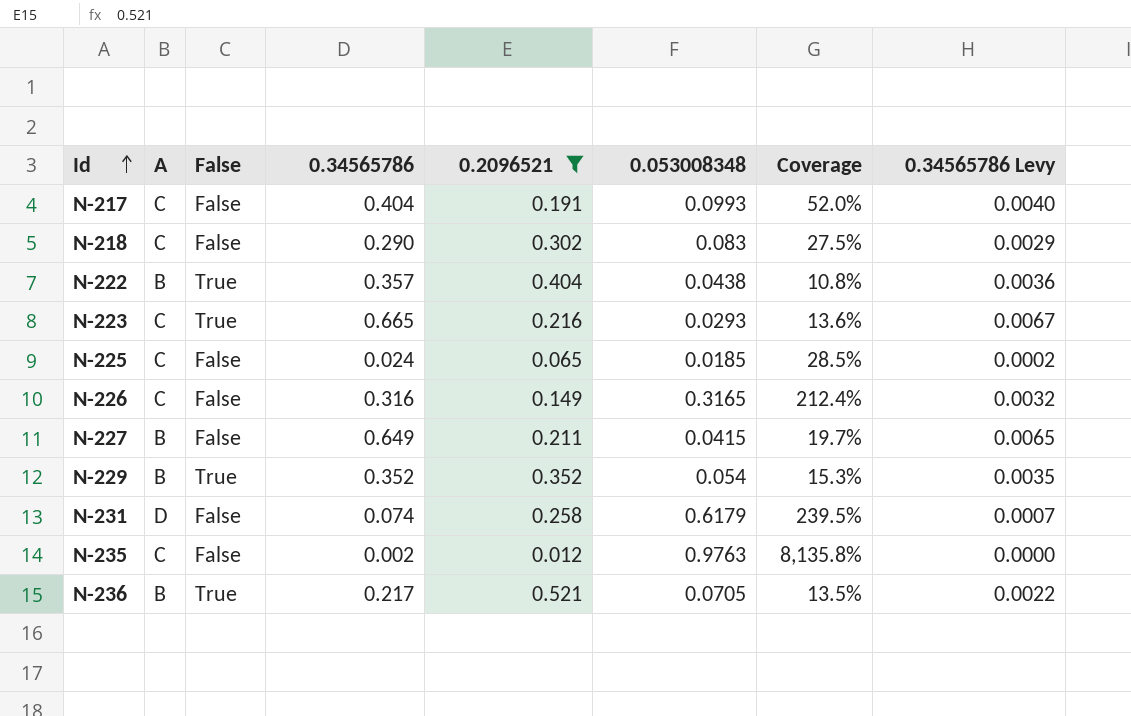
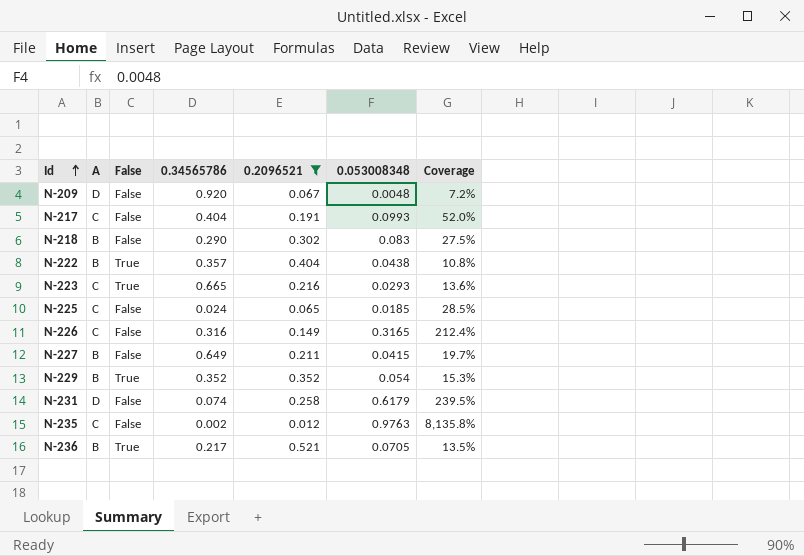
column 0.34565786 Levy | formula: [0.34565786] * 0.01 -> none
row N-209: none -> D | False | 0.920 | 0.067 | 0.0048 | 7.2%
N-218 | A: C -> B

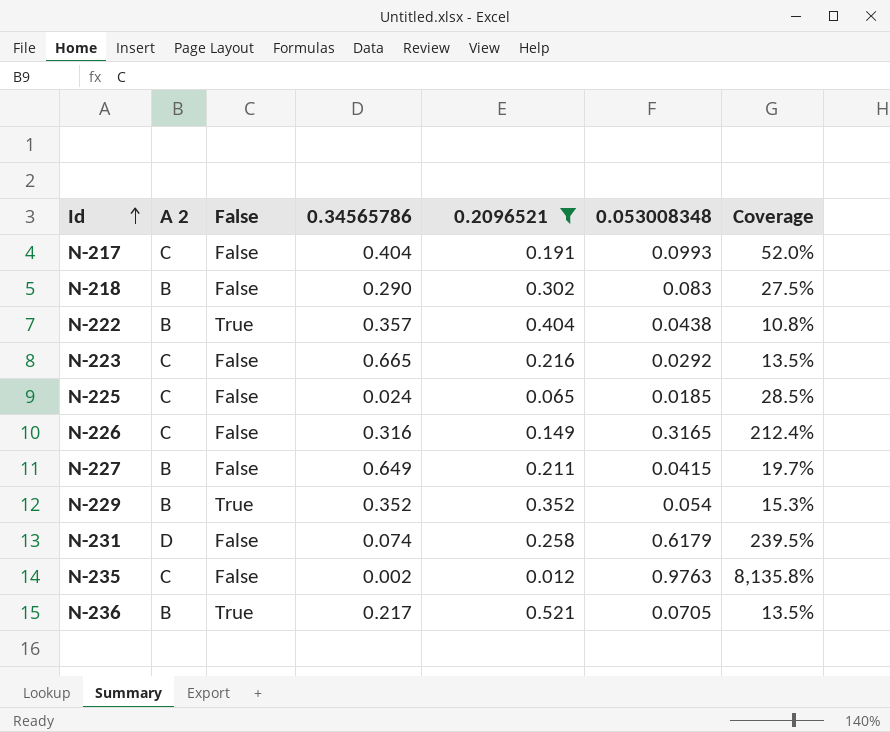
column name: A -> A 2
row N-209: D | False | 0.920 | 0.067 | 0.0048 | 7.2% -> none
N-223 | False: True -> False
N-223 | 0.053008348: 0.0293 -> 0.0292
N-223 | Coverage: 13.6% -> 13.5%

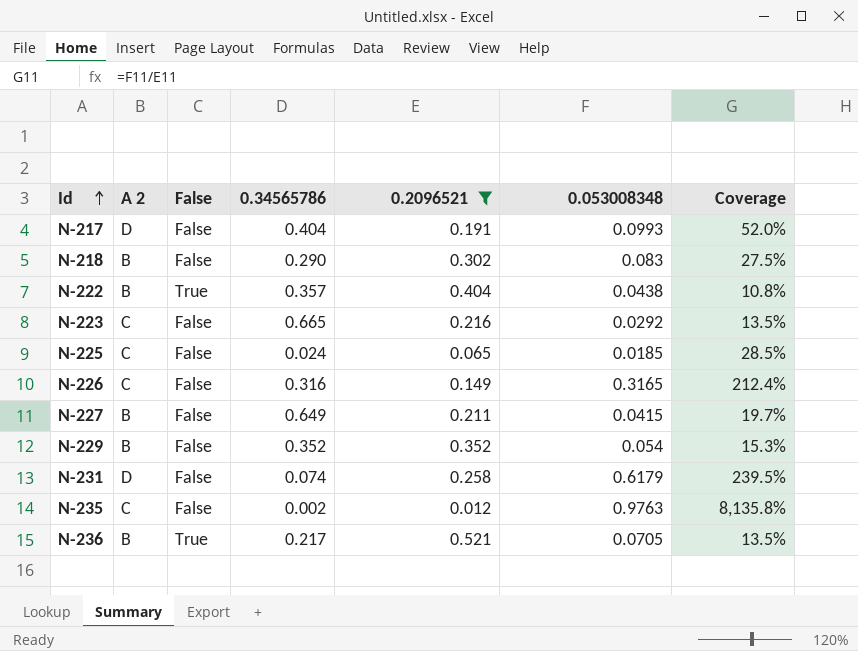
N-217 | A 2: C -> D
N-229 | False: True -> False

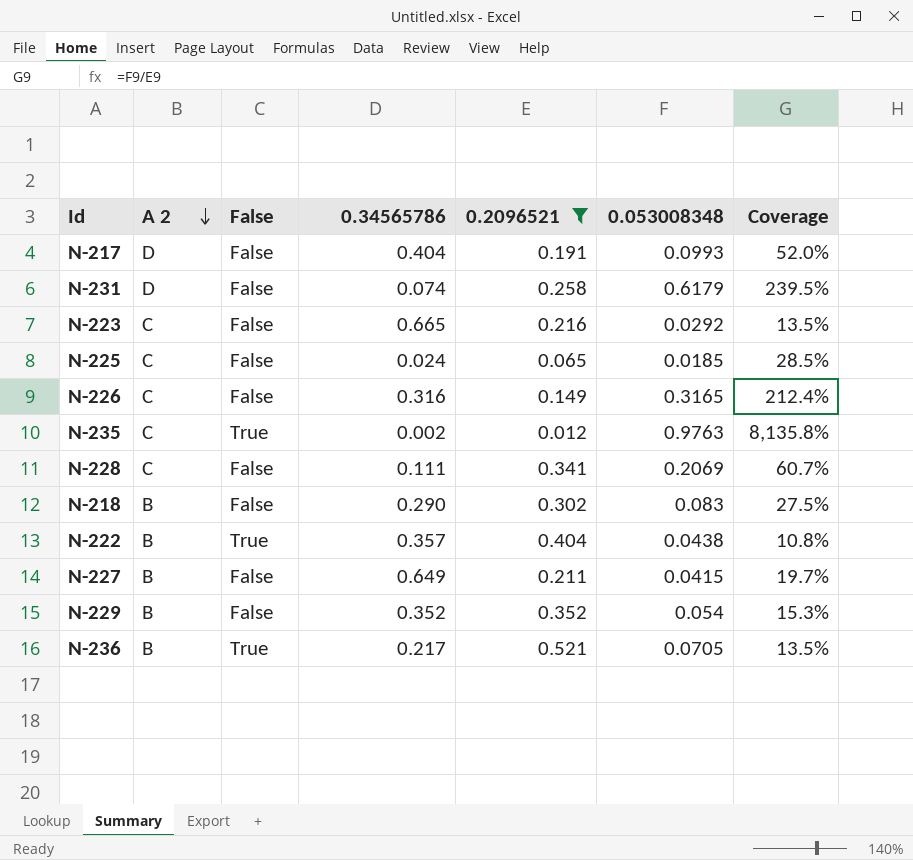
row order: Id ascending -> A 2 descending
N-235 | False: False -> True
row N-228: none -> C | False | 0.111 | 0.341 | 0.2069 | 60.7%

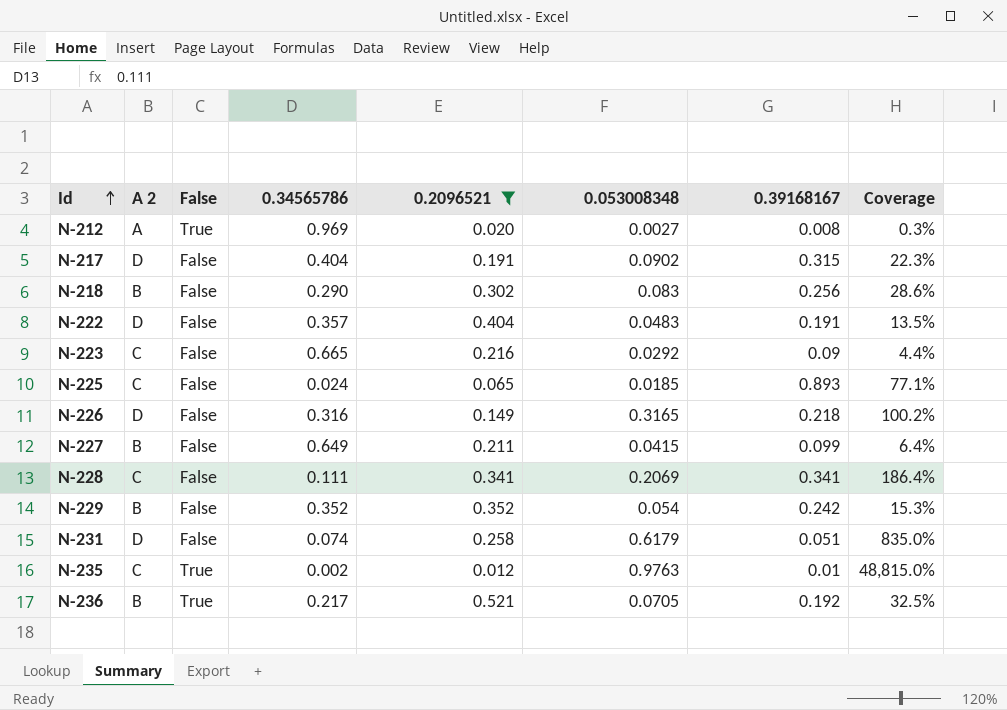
row order: A 2 descending -> Id ascending
column 0.39168167 | position: none -> 7
column Coverage | formula: [0.053008348] / [0.2096521] -> [0.053008348] / [0.34565786]
row N-212: none -> A | True | 0.969 | 0.020 | 0.0027 | 0.008 | 0.3%
N-217 | 0.053008348: 0.0993 -> 0.0902
N-222 | A 2: B -> D
N-222 | False: True -> False
N-222 | 0.053008348: 0.0438 -> 0.0483
N-226 | A 2: C -> D

